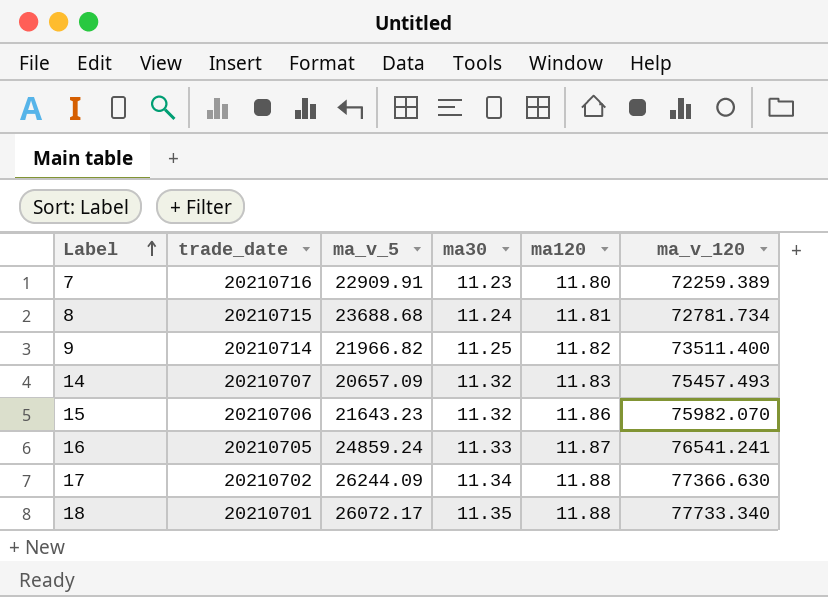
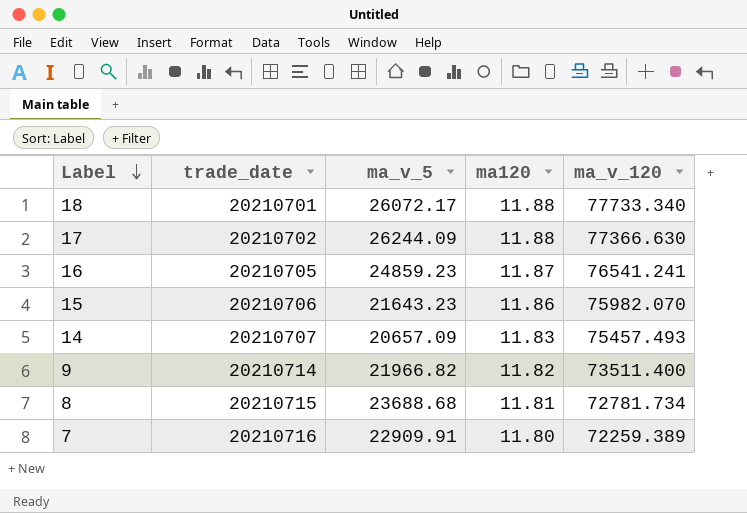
row order: Label ascending -> Label descending
column ma30 | position: 4 -> none
16 | ma_v_5: 24859.24 -> 24859.23

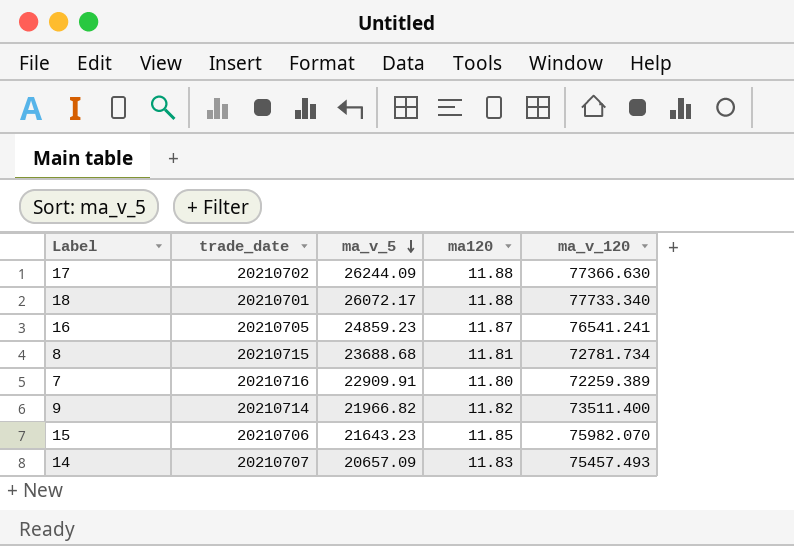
row order: Label descending -> ma_v_5 descending
15 | ma120: 11.86 -> 11.85

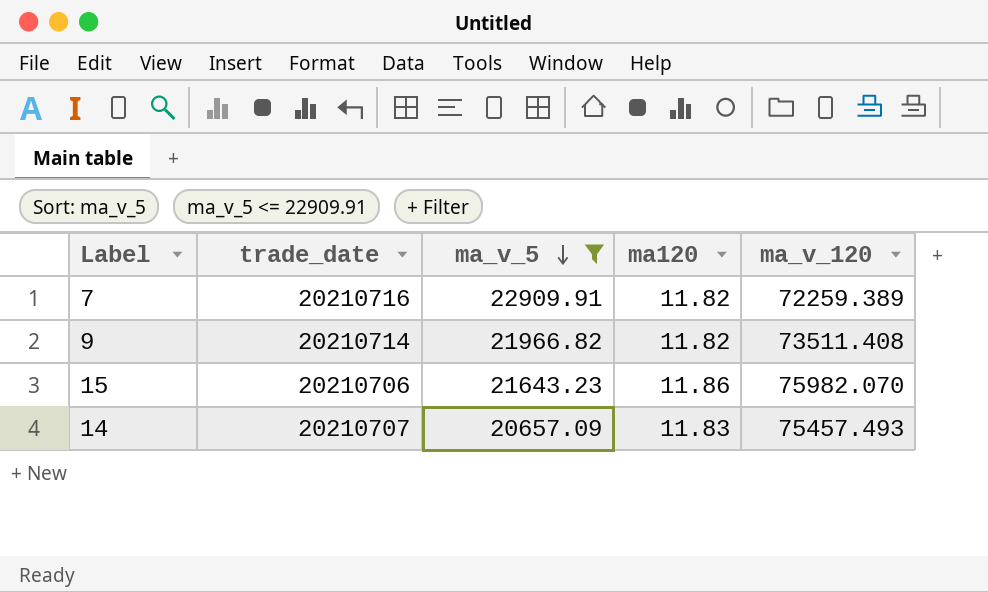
filter: none -> ma_v_5 <= 22909.91
7 | ma120: 11.80 -> 11.82
9 | ma_v_120: 73511.400 -> 73511.408
15 | ma120: 11.85 -> 11.86

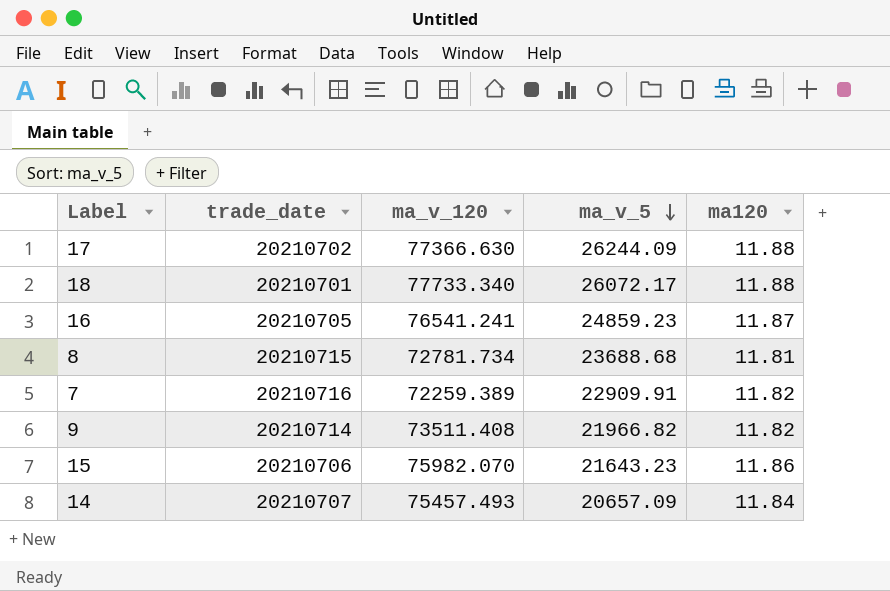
filter: ma_v_5 <= 22909.91 -> none
column ma_v_120 | position: 5 -> 3
14 | ma120: 11.83 -> 11.84

